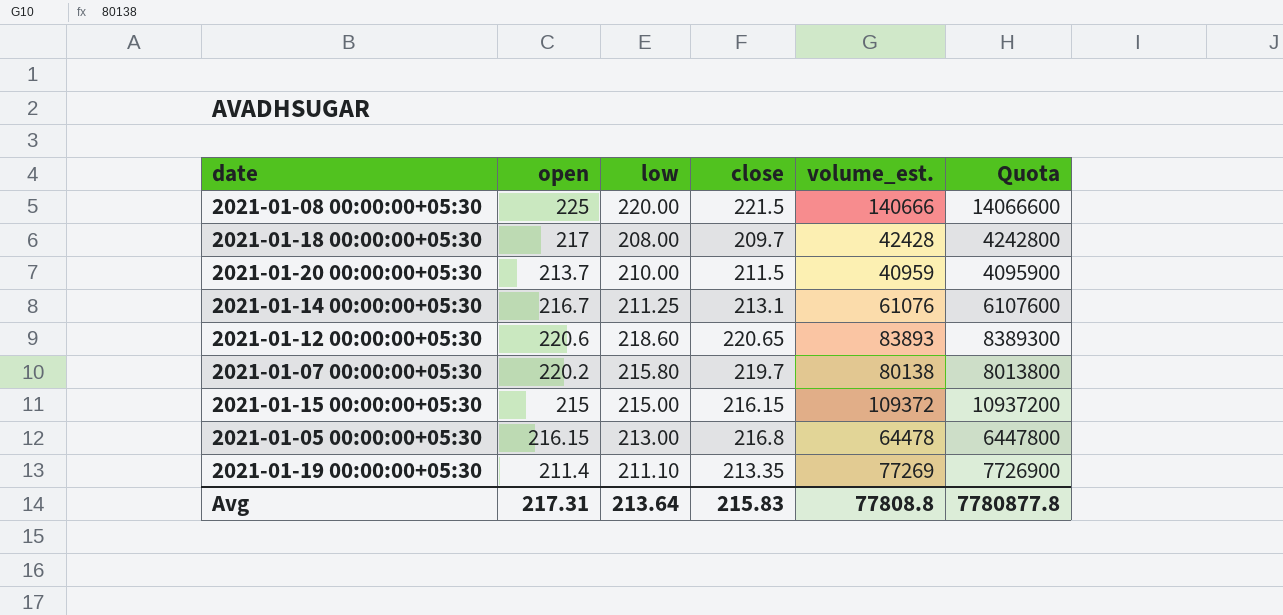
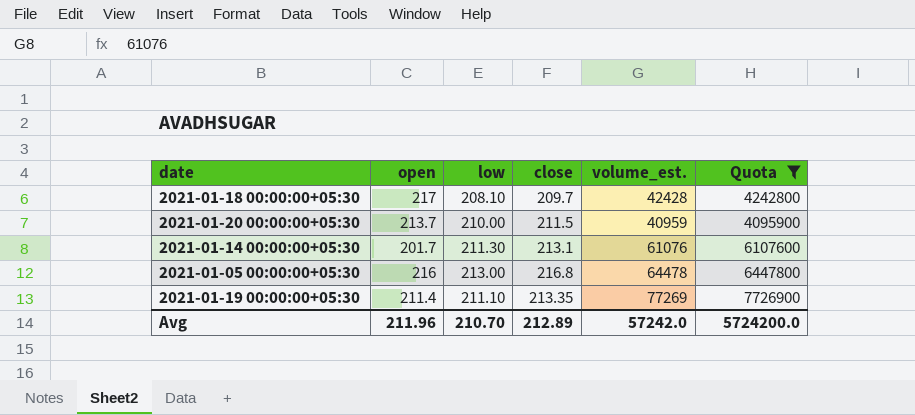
filter: none -> Quota <= 7726900
2021-01-18 00:00:00+05:30 | low: 208.00 -> 208.10
2021-01-14 00:00:00+05:30 | open: 216.7 -> 201.7
2021-01-14 00:00:00+05:30 | low: 211.25 -> 211.30
2021-01-05 00:00:00+05:30 | open: 216.15 -> 216
Avg | open: 217.31 -> 211.96
Avg | low: 213.64 -> 210.70
Avg | close: 215.83 -> 212.89
Avg | volume_est.: 77808.8 -> 57242.0
Avg | Quota: 7780877.8 -> 5724200.0

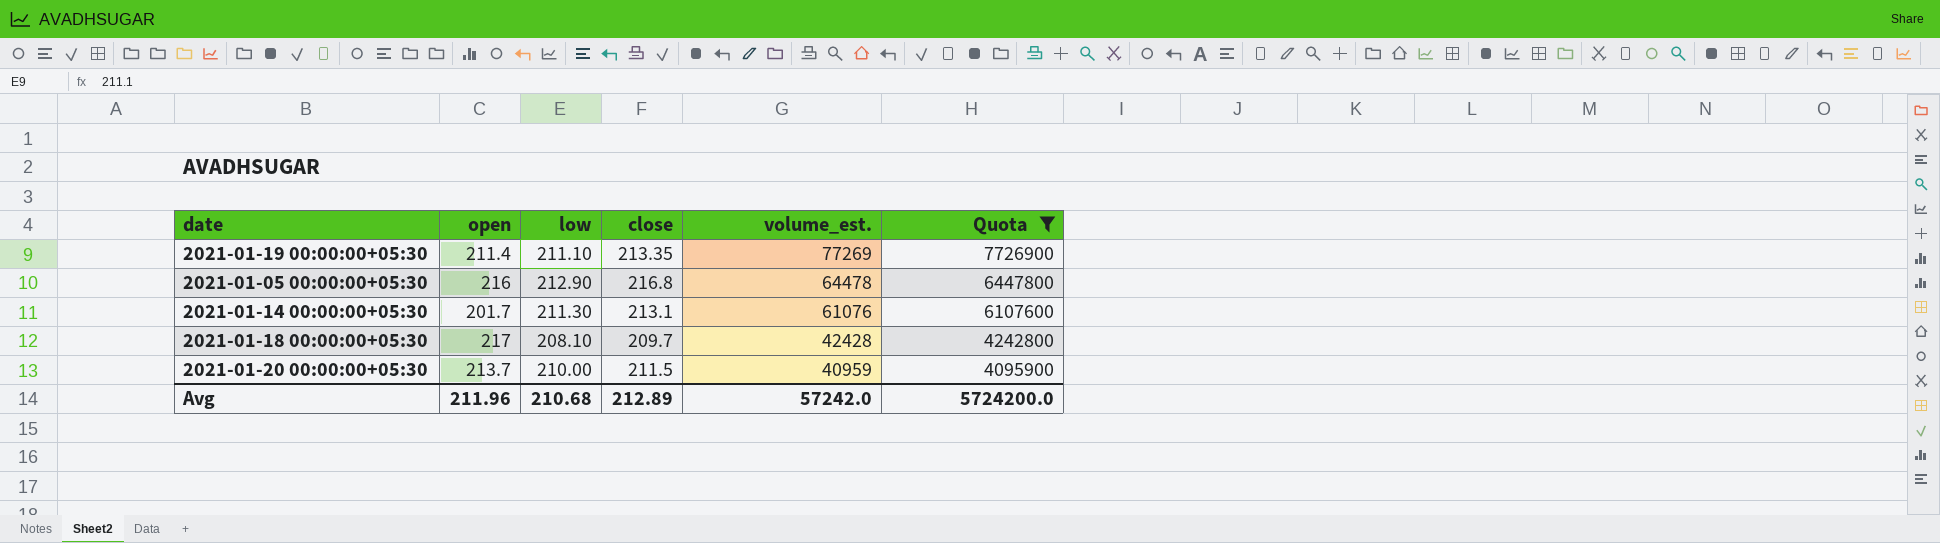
row order: none -> volume_est. descending
2021-01-05 00:00:00+05:30 | low: 213.00 -> 212.90
Avg | low: 210.70 -> 210.68

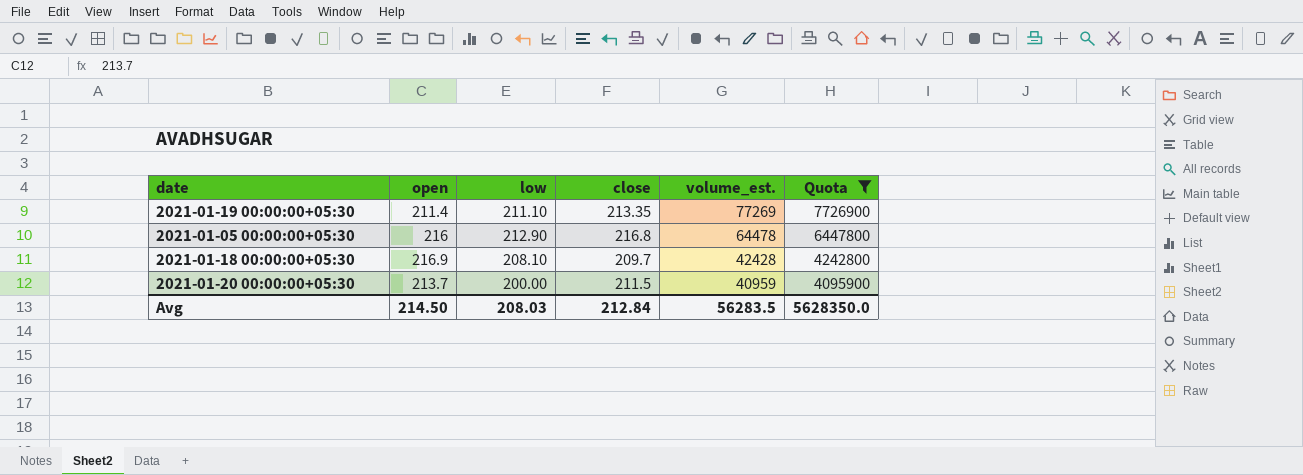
row 2021-01-14 00:00:00+05:30: 201.7 | 211.30 | 213.1 | 61076 | 6107600 -> none
2021-01-18 00:00:00+05:30 | open: 217 -> 216.9
2021-01-20 00:00:00+05:30 | low: 210.00 -> 200.00
Avg | open: 211.96 -> 214.50
Avg | low: 210.68 -> 208.03
Avg | close: 212.89 -> 212.84
Avg | volume_est.: 57242.0 -> 56283.5
Avg | Quota: 5724200.0 -> 5628350.0

